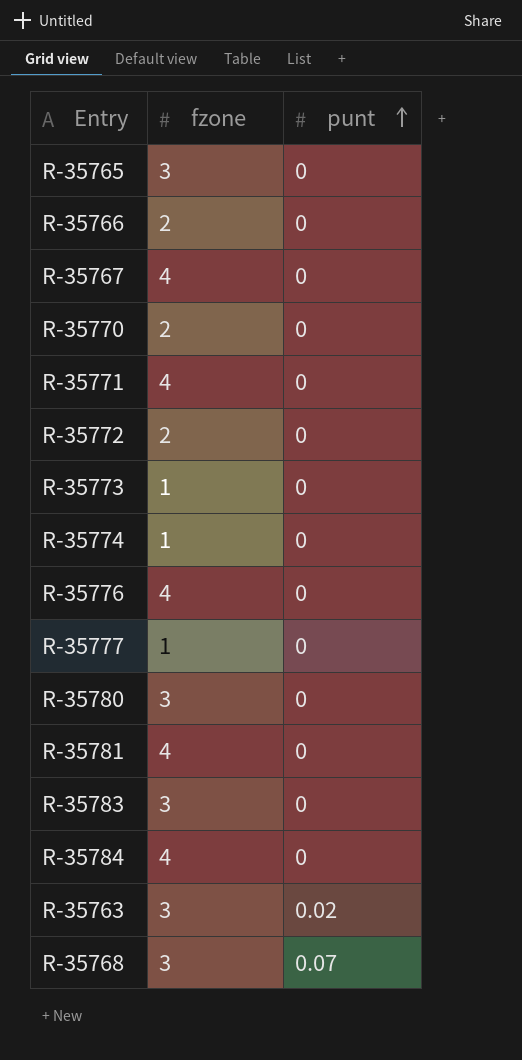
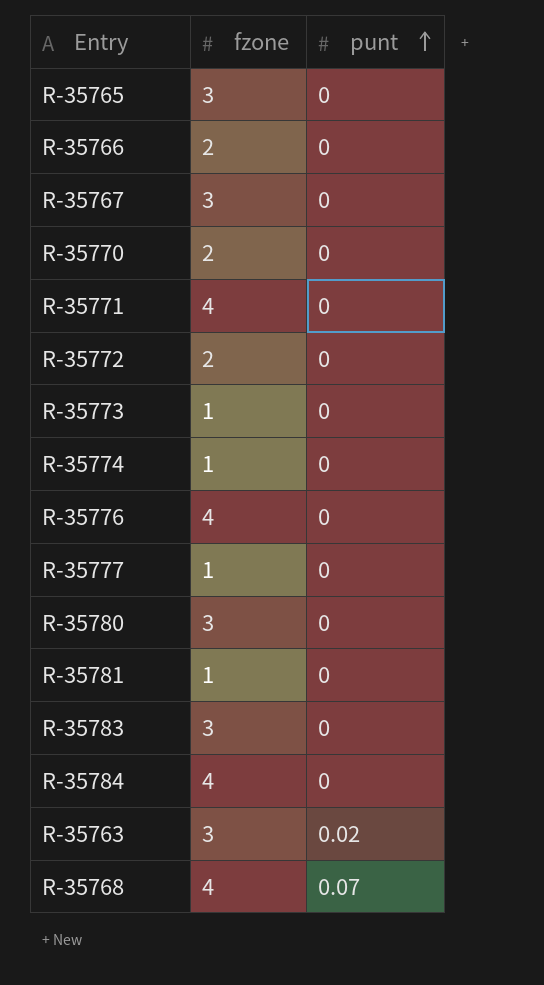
R-35767 | fzone: 4 -> 3
R-35781 | fzone: 4 -> 1
R-35768 | fzone: 3 -> 4

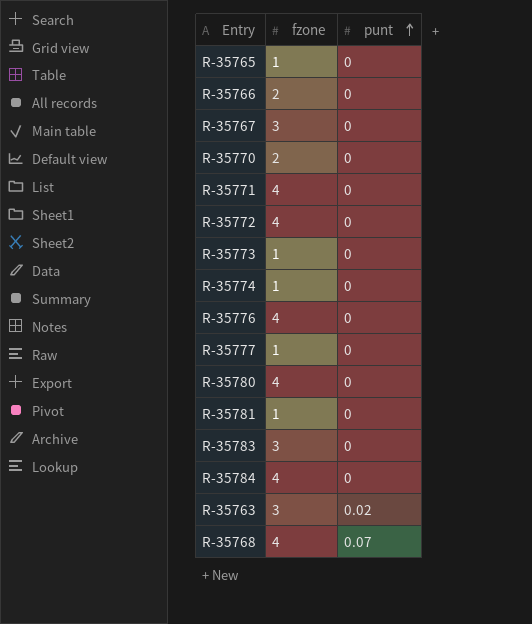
R-35765 | fzone: 3 -> 1
R-35772 | fzone: 2 -> 4
R-35780 | fzone: 3 -> 4

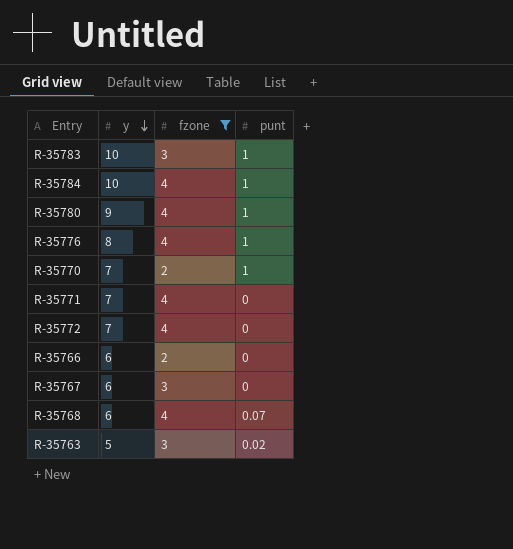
filter: none -> fzone != 1
row order: punt ascending -> y descending
column y | position: none -> 2
R-35783 | punt: 0 -> 1
R-35784 | punt: 0 -> 1
R-35780 | punt: 0 -> 1
R-35776 | punt: 0 -> 1
R-35770 | punt: 0 -> 1

